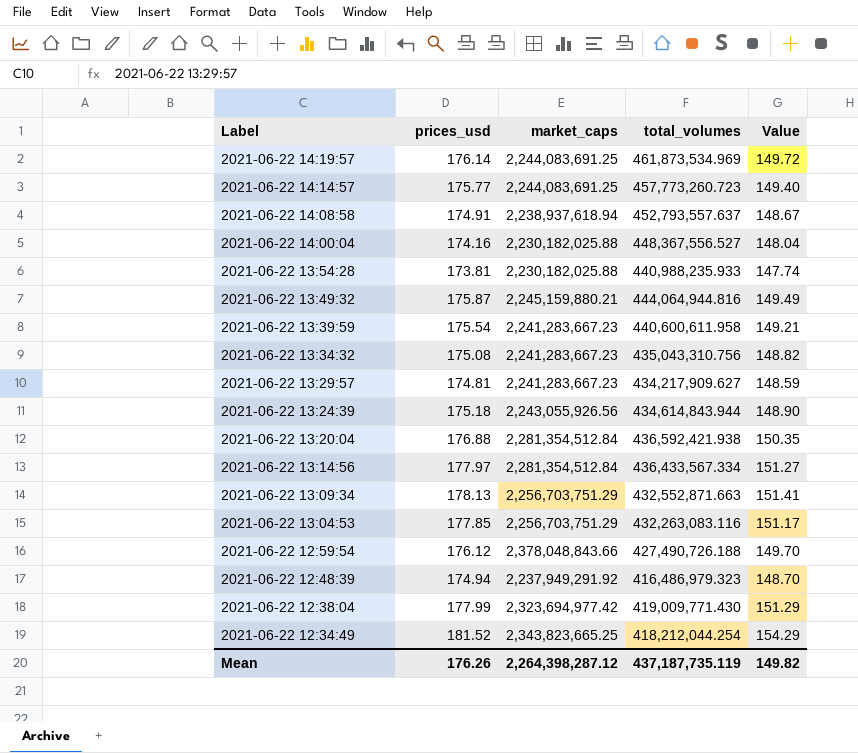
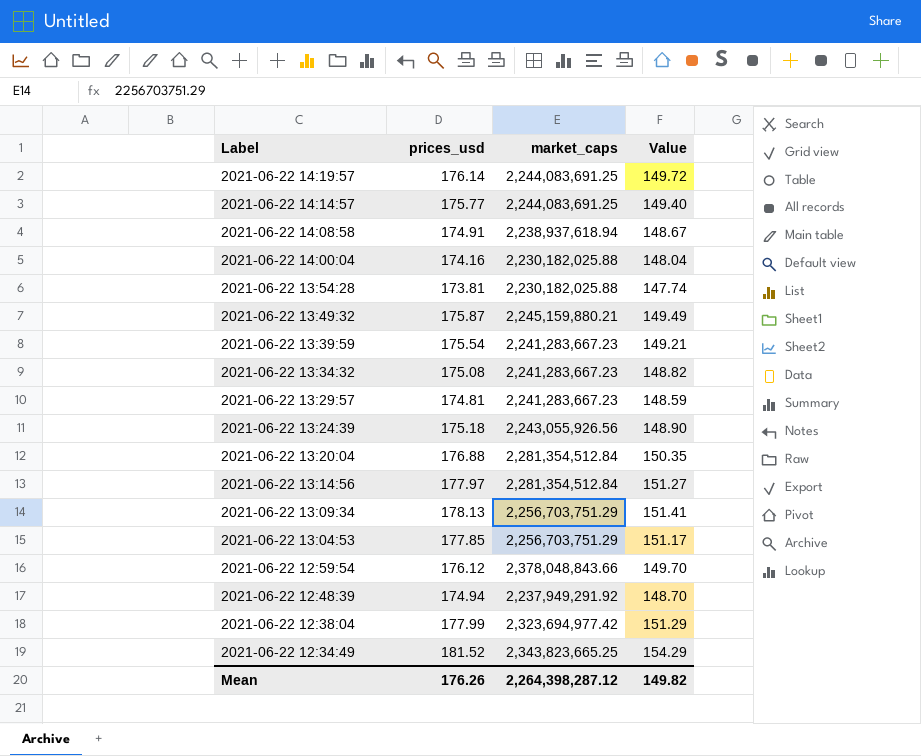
column total_volumes | position: 4 -> none

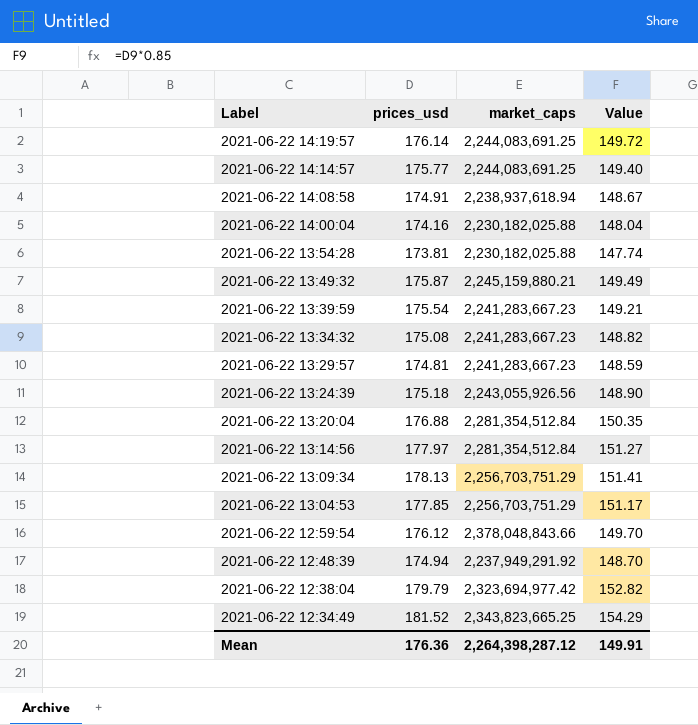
2021-06-22 12:38:04 | prices_usd: 177.99 -> 179.79
2021-06-22 12:38:04 | Value: 151.29 -> 152.82
Mean | prices_usd: 176.26 -> 176.36
Mean | Value: 149.82 -> 149.91

